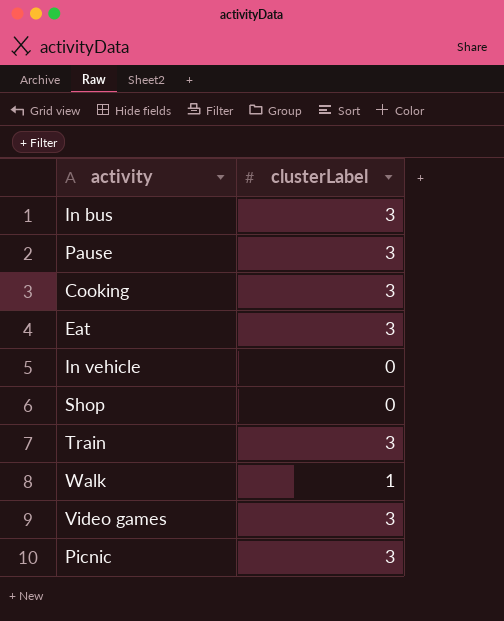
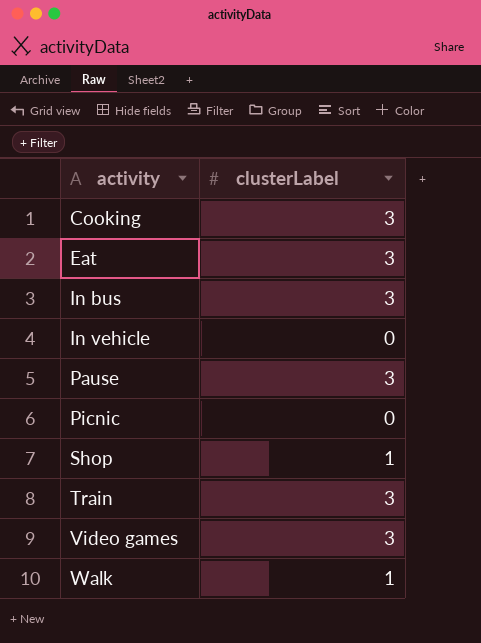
row order: none -> activity ascending
Picnic | clusterLabel: 3 -> 0
Shop | clusterLabel: 0 -> 1

